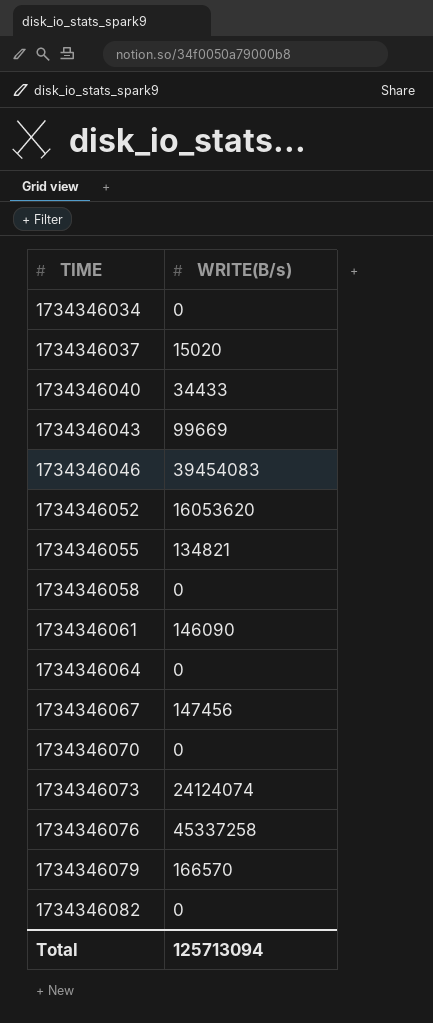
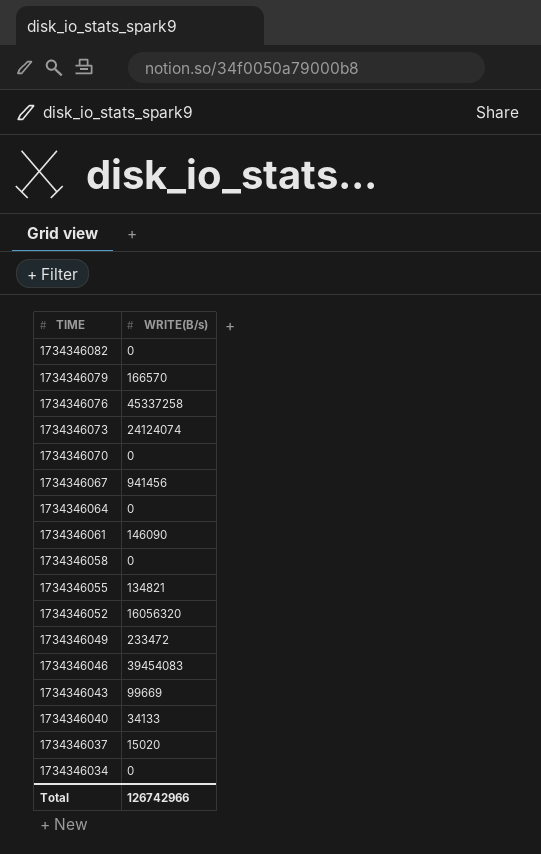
row order: TIME ascending -> TIME descending
1734346067 | WRITE(B/s): 147456 -> 941456
1734346052 | WRITE(B/s): 16053620 -> 16056320
row 1734346049: none -> 233472
1734346040 | WRITE(B/s): 34433 -> 34133
Total | WRITE(B/s): 125713094 -> 126742966

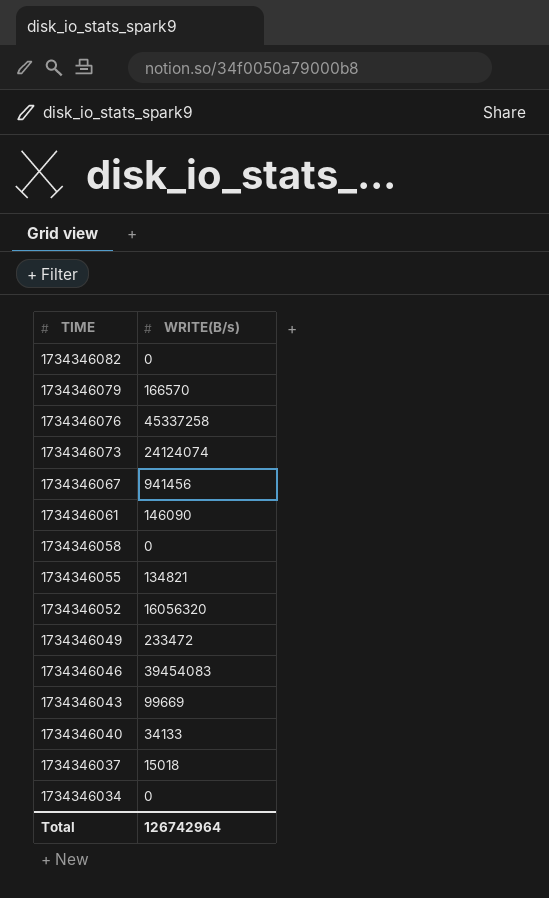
row 1734346070: 0 -> none
row 1734346064: 0 -> none
1734346037 | WRITE(B/s): 15020 -> 15018
Total | WRITE(B/s): 126742966 -> 126742964

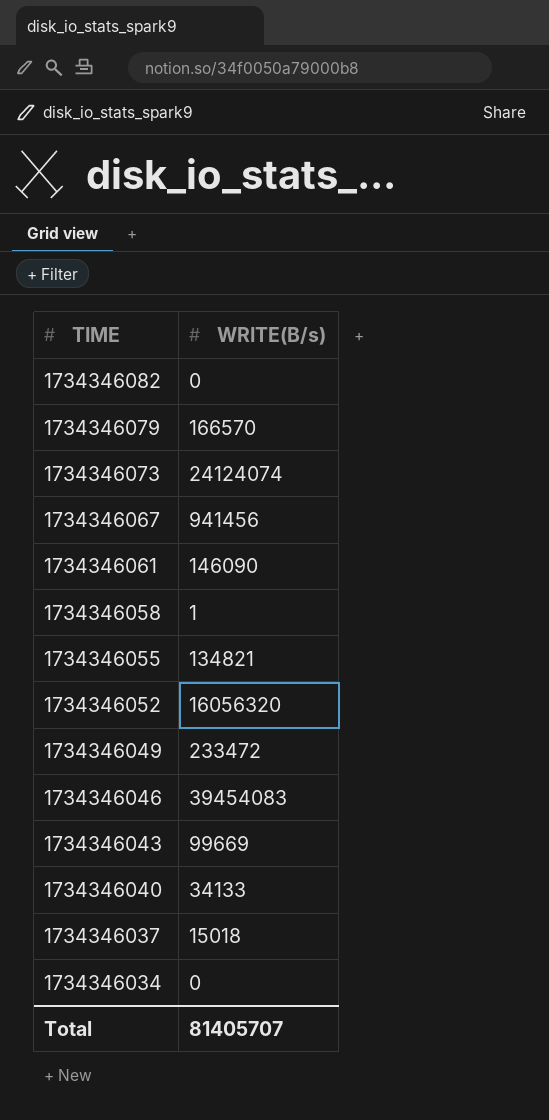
row 1734346076: 45337258 -> none
1734346058 | WRITE(B/s): 0 -> 1
Total | WRITE(B/s): 126742964 -> 81405707

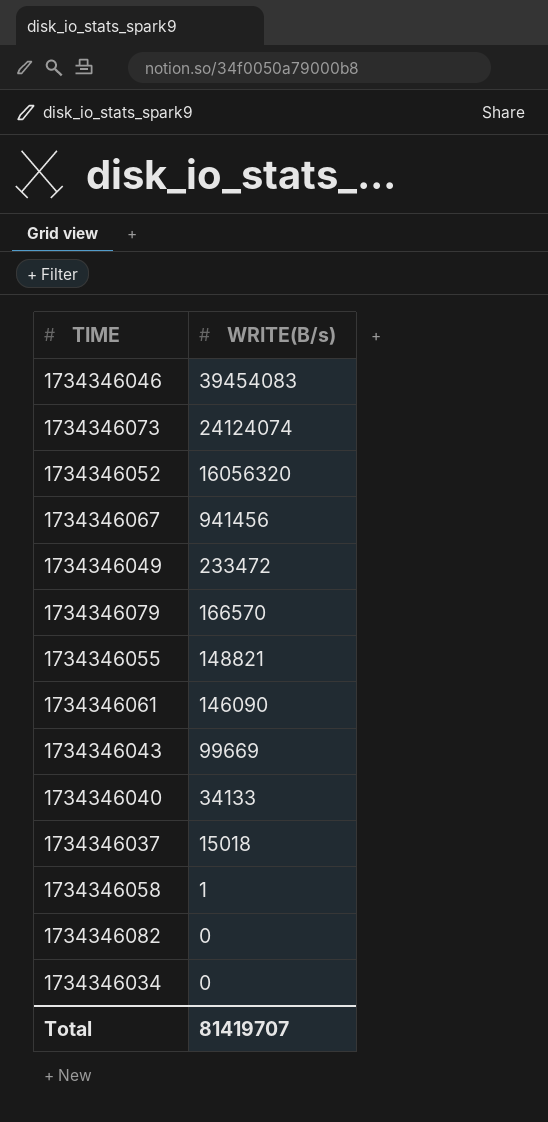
row order: TIME descending -> WRITE(B/s) descending
1734346055 | WRITE(B/s): 134821 -> 148821
Total | WRITE(B/s): 81405707 -> 81419707

